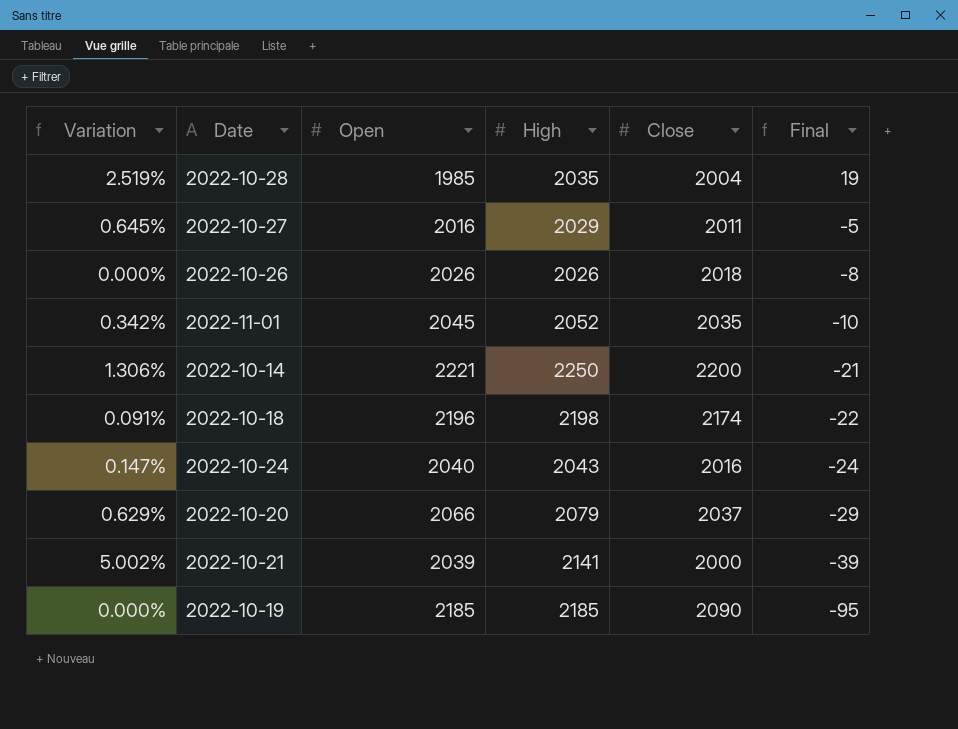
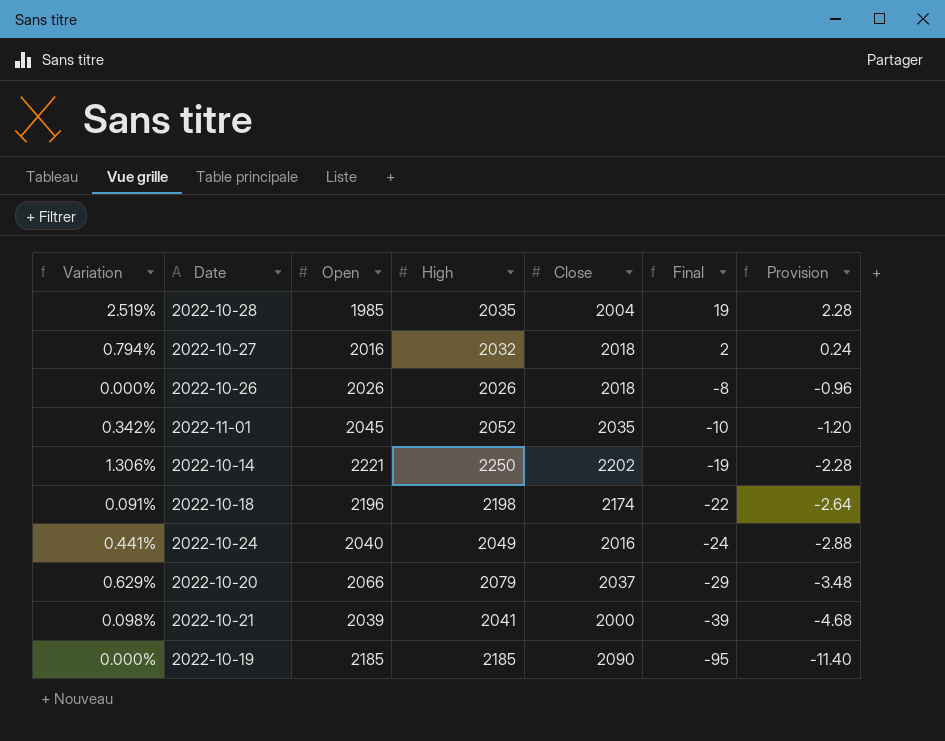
column Provision | formula: none -> [Final] * 0.12
2022-10-27 | Variation: 0.645% -> 0.794%
2022-10-27 | High: 2029 -> 2032
2022-10-27 | Close: 2011 -> 2018
2022-10-27 | Final: -5 -> 2
2022-10-14 | Close: 2200 -> 2202
2022-10-14 | Final: -21 -> -19
2022-10-24 | Variation: 0.147% -> 0.441%
2022-10-24 | High: 2043 -> 2049
2022-10-21 | Variation: 5.002% -> 0.098%
2022-10-21 | High: 2141 -> 2041

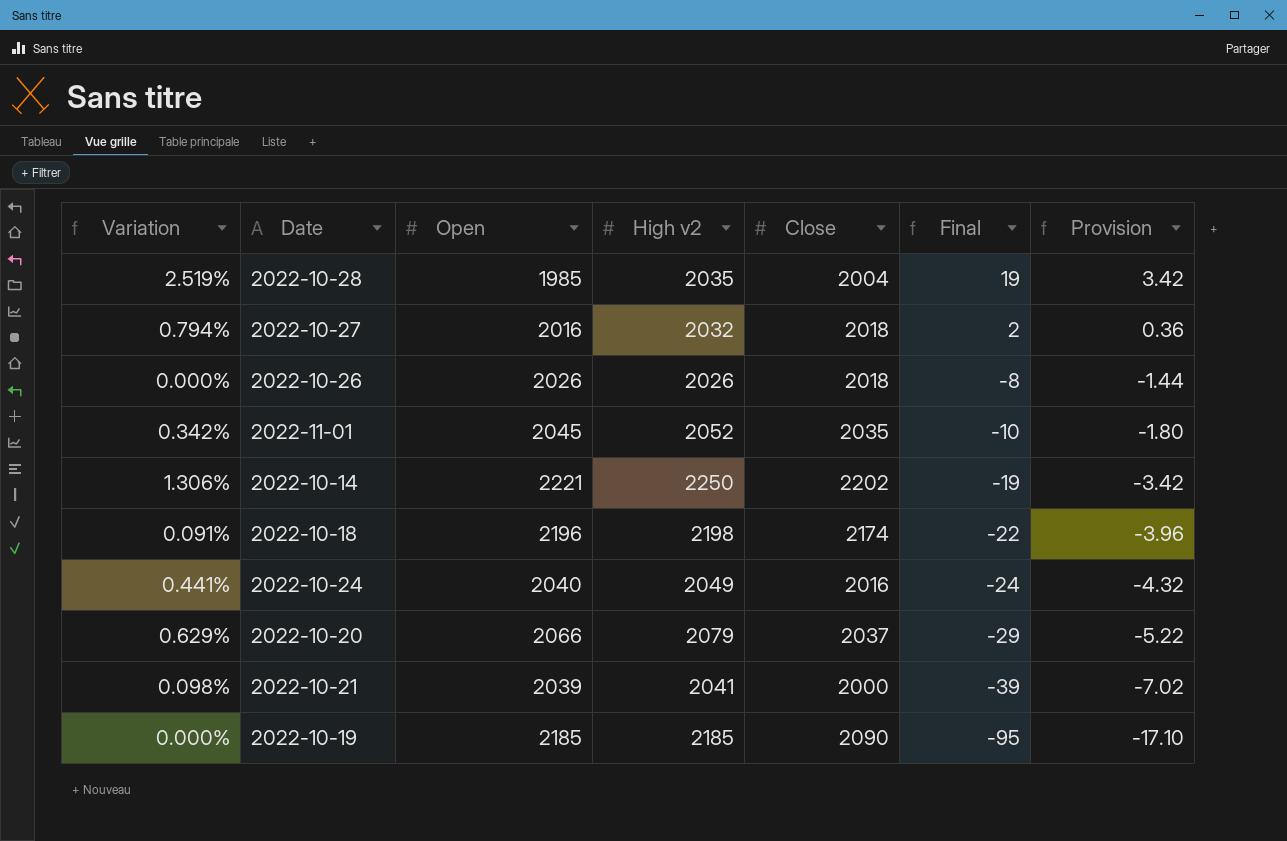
column name: High -> High v2
column Provision | formula: [Final] * 0.12 -> [Final] * 0.18

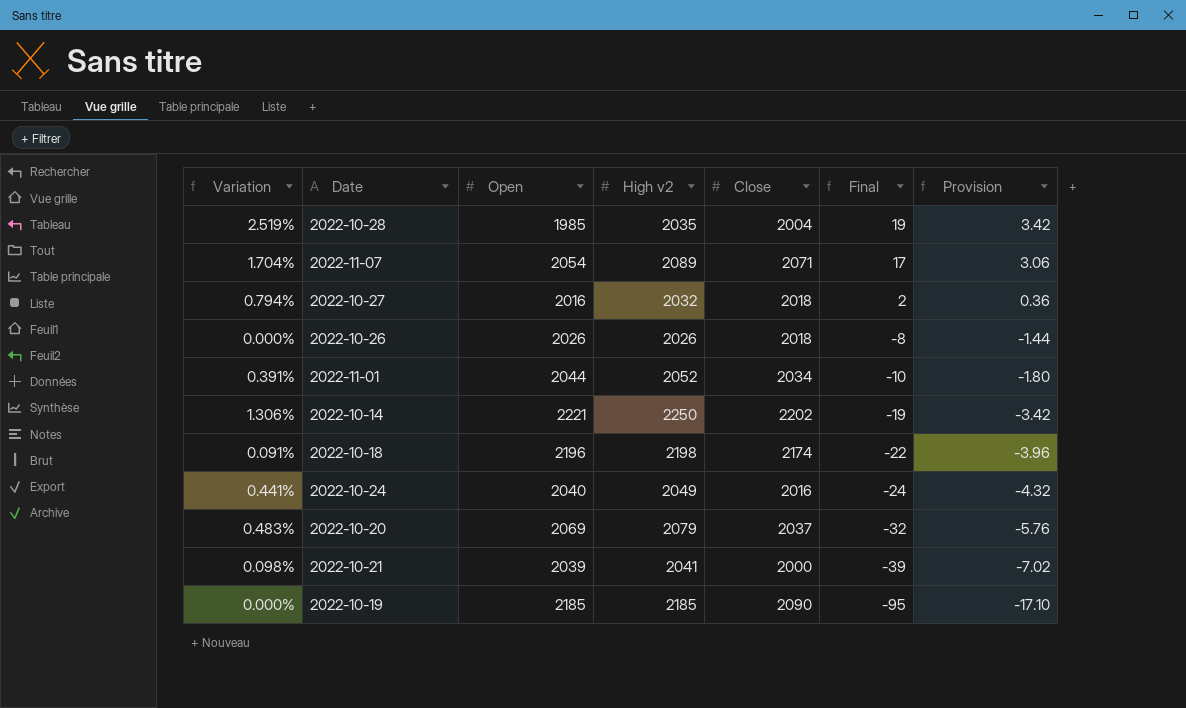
row 2022-11-07: none -> 1.704% | 2054 | 2089 | 2071 | 17 | 3.06
2022-11-01 | Variation: 0.342% -> 0.391%
2022-11-01 | Open: 2045 -> 2044
2022-11-01 | Close: 2035 -> 2034
2022-10-20 | Variation: 0.629% -> 0.483%
2022-10-20 | Open: 2066 -> 2069
2022-10-20 | Final: -29 -> -32
2022-10-20 | Provision: -5.22 -> -5.76

